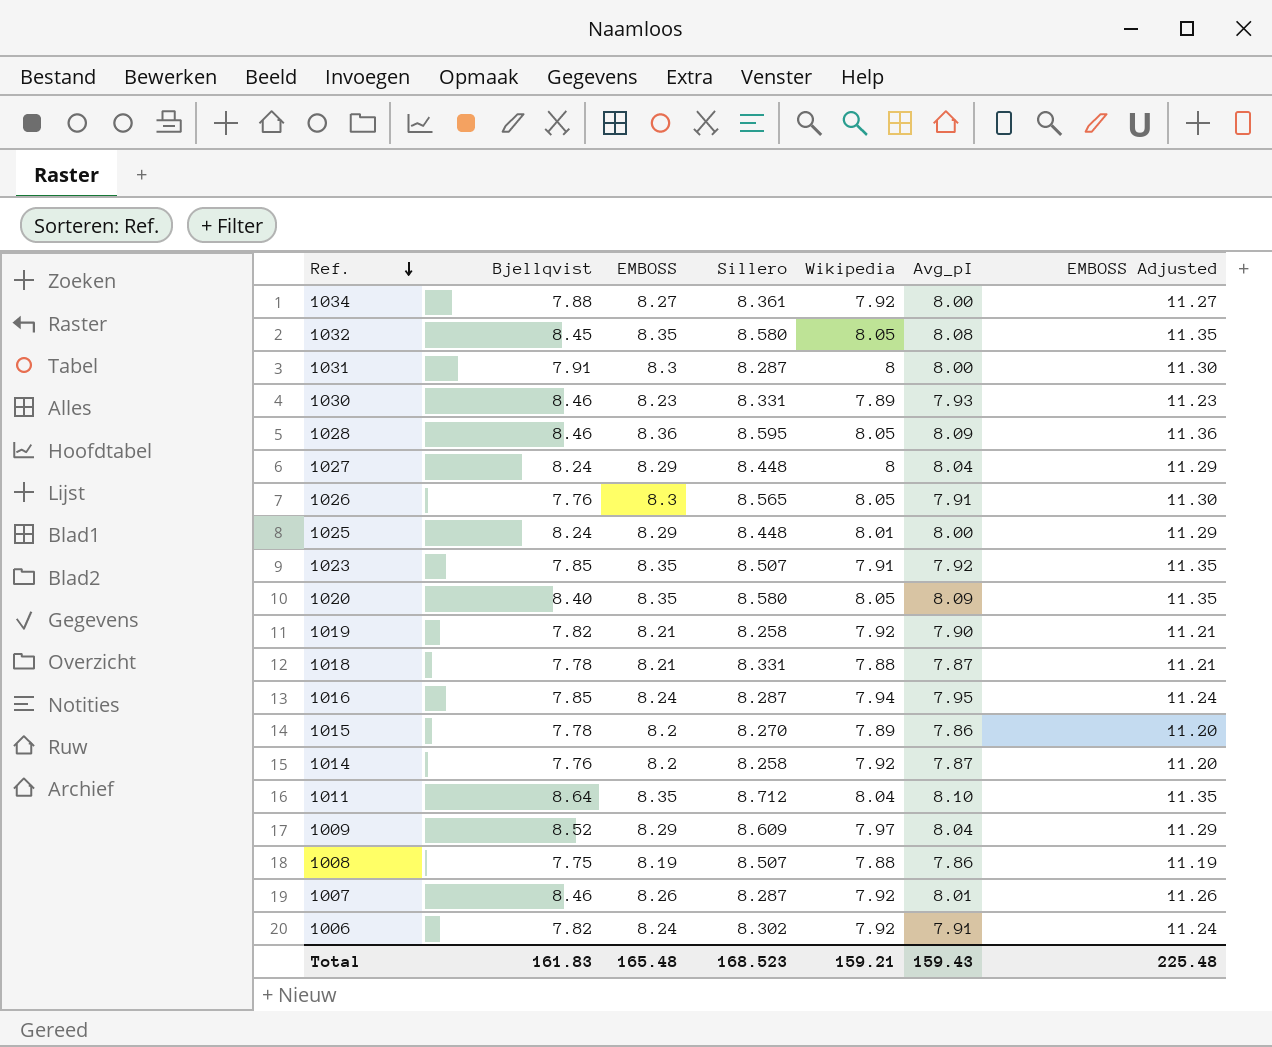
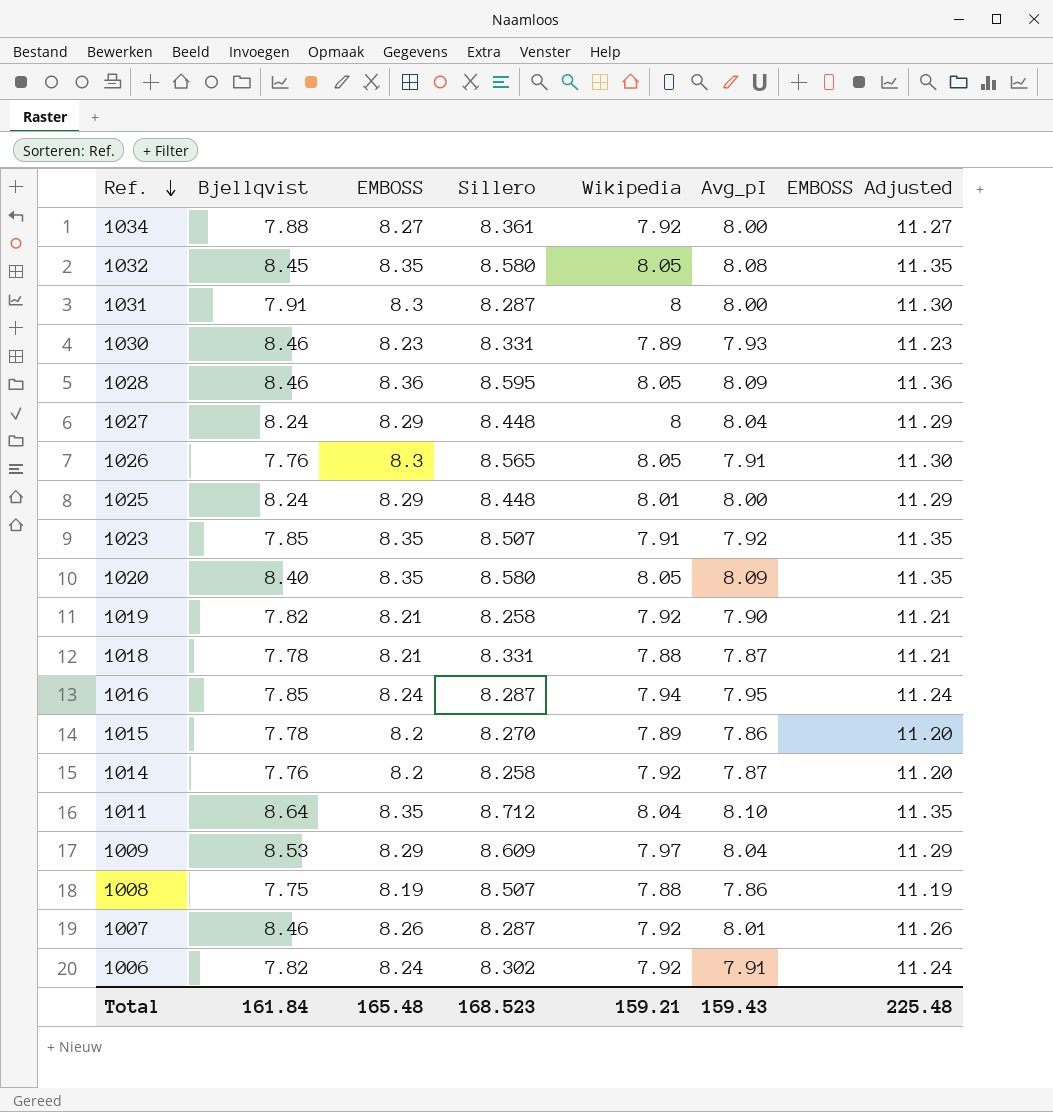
1009 | Bjellqvist: 8.52 -> 8.53
Total | Bjellqvist: 161.83 -> 161.84

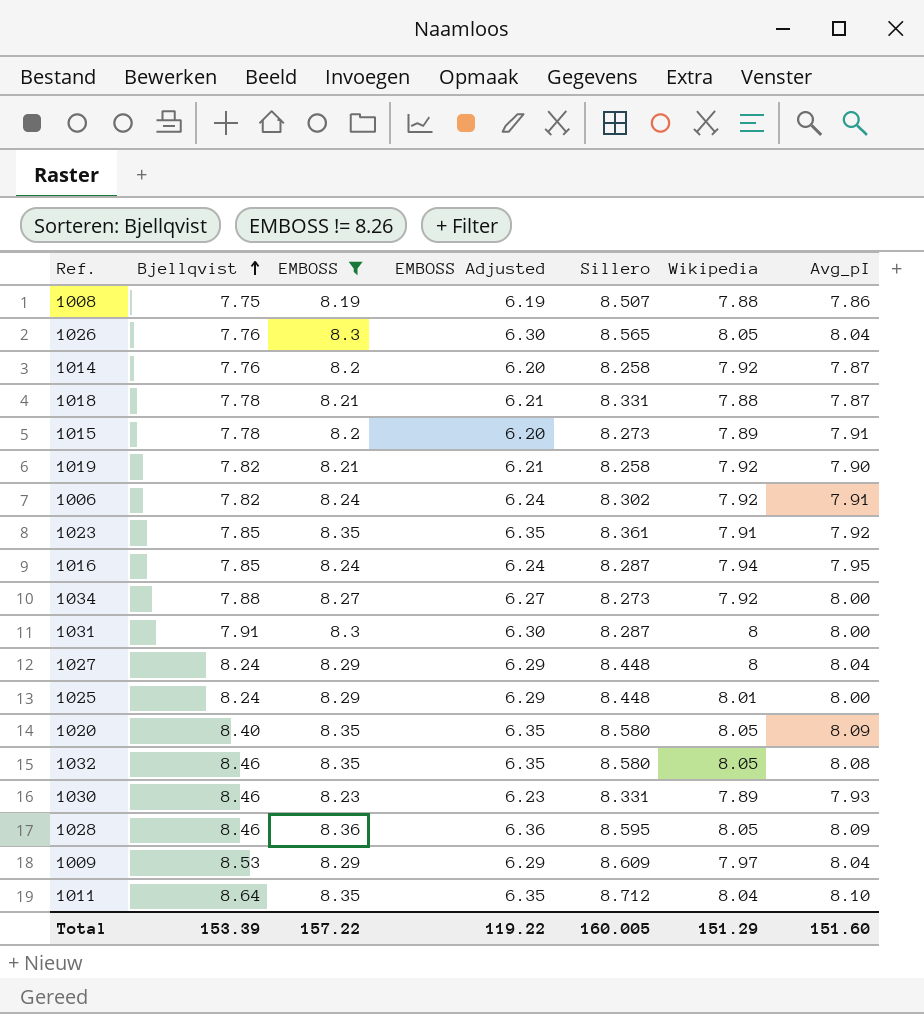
filter: none -> EMBOSS != 8.26
row order: Ref. descending -> Bjellqvist ascending
column EMBOSS Adjusted | formula: [EMBOSS] + 3 -> [EMBOSS] - 2
column EMBOSS Adjusted | position: 7 -> 4
1026 | Avg_pI: 7.91 -> 8.04
1015 | Sillero: 8.270 -> 8.273
1015 | Avg_pI: 7.86 -> 7.91
1023 | Sillero: 8.507 -> 8.361
1034 | Sillero: 8.361 -> 8.273
1032 | Bjellqvist: 8.45 -> 8.46
Total | Bjellqvist: 161.84 -> 153.39
Total | EMBOSS: 165.48 -> 157.22
Total | EMBOSS Adjusted: 225.48 -> 119.22
Total | Sillero: 168.523 -> 160.005
Total | Wikipedia: 159.21 -> 151.29
Total | Avg_pI: 159.43 -> 151.60

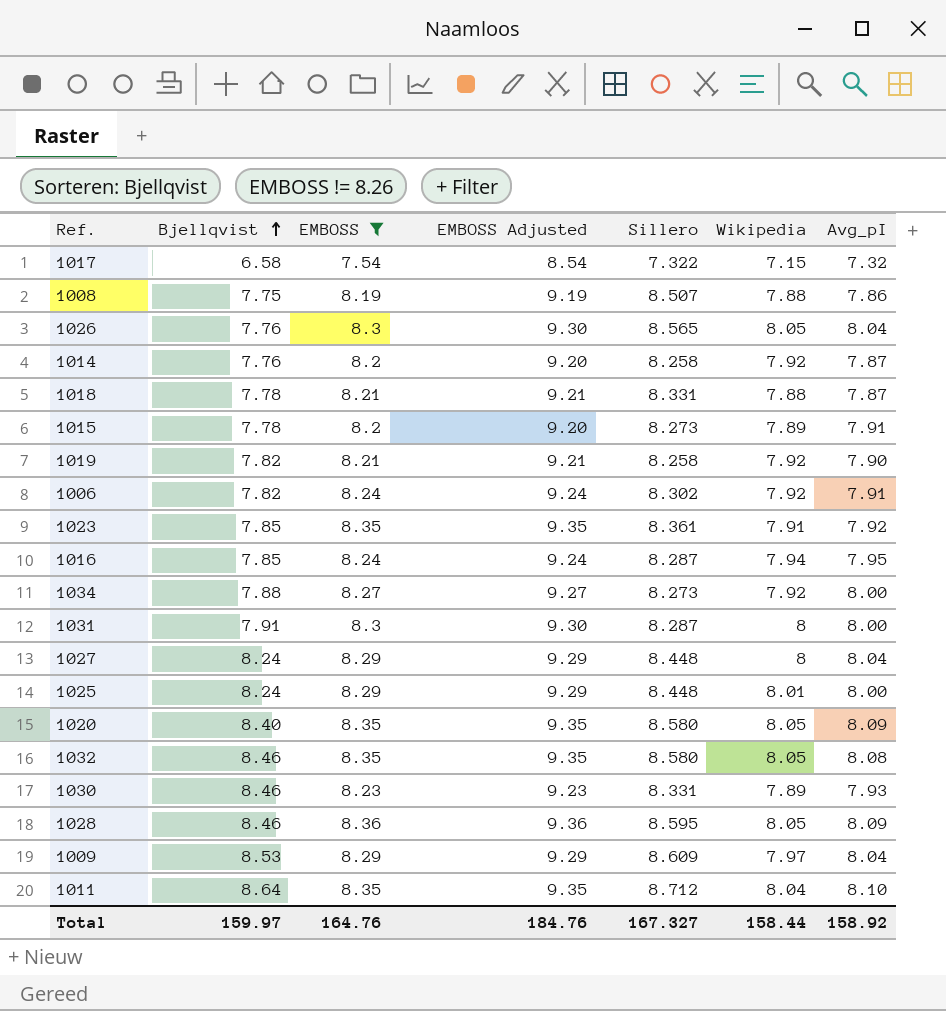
column EMBOSS Adjusted | formula: [EMBOSS] - 2 -> [EMBOSS] + 1
row 1017: none -> 6.58 | 7.54 | 8.54 | 7.322 | 7.15 | 7.32
Total | Bjellqvist: 153.39 -> 159.97
Total | EMBOSS: 157.22 -> 164.76
Total | EMBOSS Adjusted: 119.22 -> 184.76
Total | Sillero: 160.005 -> 167.327
Total | Wikipedia: 151.29 -> 158.44
Total | Avg_pI: 151.60 -> 158.92

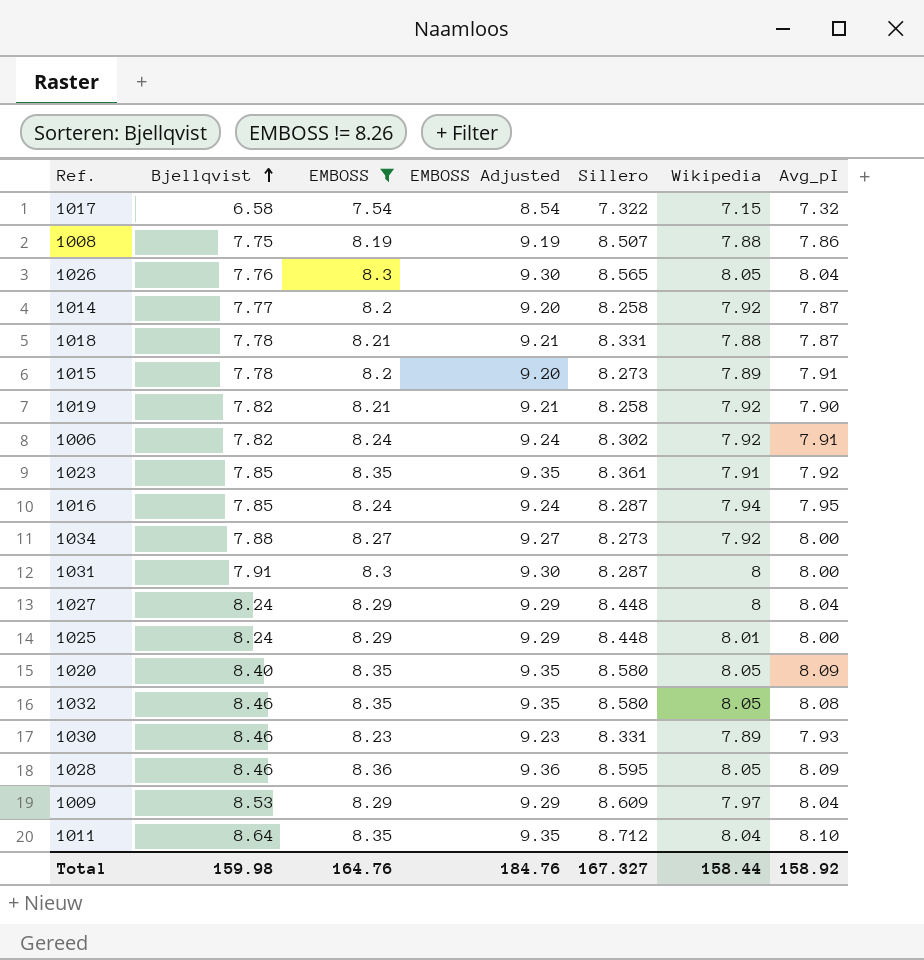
1014 | Bjellqvist: 7.76 -> 7.77
Total | Bjellqvist: 159.97 -> 159.98

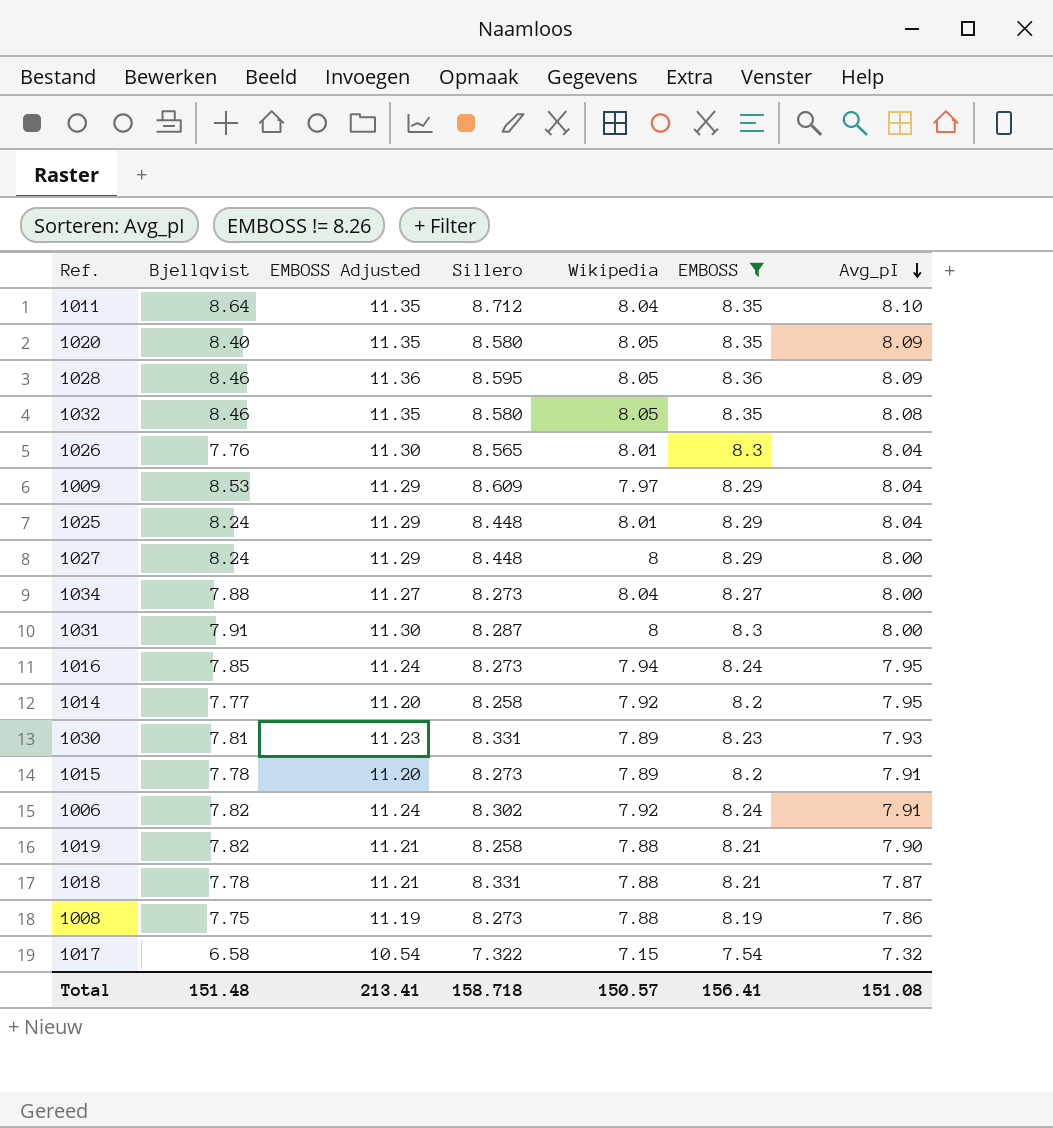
row order: Bjellqvist ascending -> Avg_pI descending
column EMBOSS Adjusted | formula: [EMBOSS] + 1 -> [EMBOSS] + 3
column EMBOSS | position: 3 -> 6
row 1023: 7.85 | 8.35 | 9.35 | 8.361 | 7.91 | 7.92 -> none
1026 | Wikipedia: 8.05 -> 8.01
1025 | Avg_pI: 8.00 -> 8.04
1027 | Avg_pI: 8.04 -> 8.00
1034 | Wikipedia: 7.92 -> 8.04
1016 | Sillero: 8.287 -> 8.273
1014 | Avg_pI: 7.87 -> 7.95
1030 | Bjellqvist: 8.46 -> 7.81
1019 | Wikipedia: 7.92 -> 7.88
1008 | Sillero: 8.507 -> 8.273
Total | Bjellqvist: 159.98 -> 151.48
Total | EMBOSS Adjusted: 184.76 -> 213.41
Total | Sillero: 167.327 -> 158.718
Total | Wikipedia: 158.44 -> 150.57
Total | EMBOSS: 164.76 -> 156.41
Total | Avg_pI: 158.92 -> 151.08

